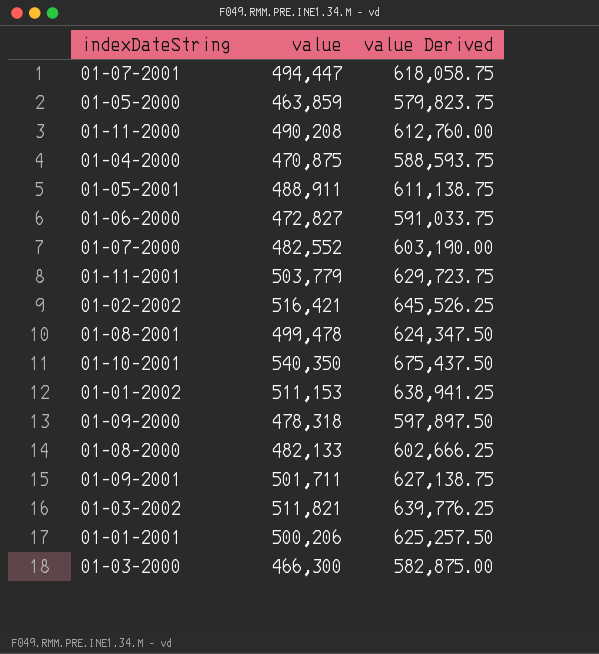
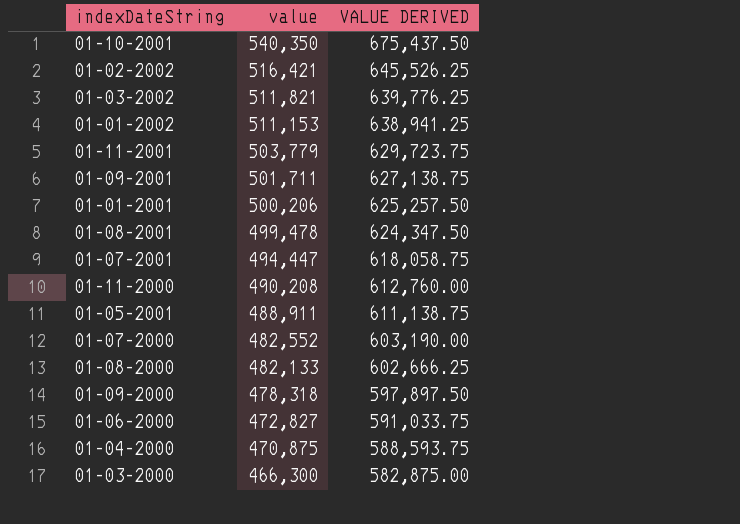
row order: none -> value descending
column name: value Derived -> VALUE DERIVED
row 01-05-2000: 463,859 | 579,823.75 -> none

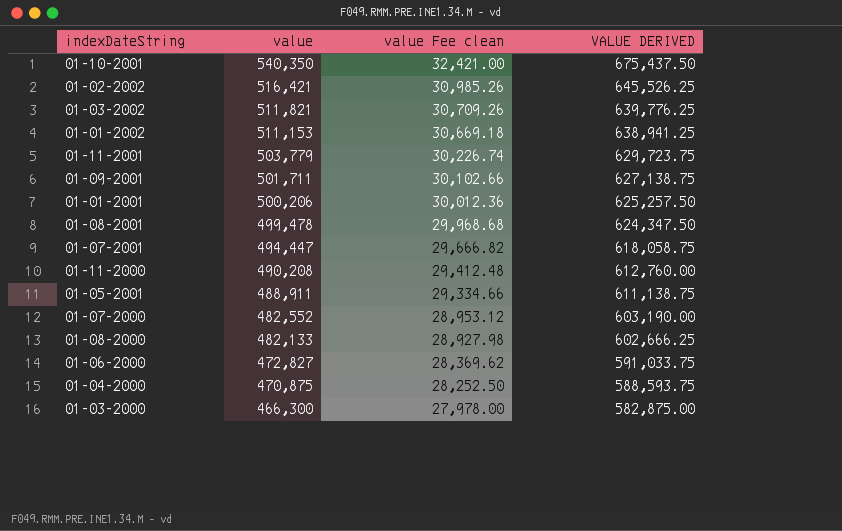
column value Fee clean | formula: none -> [value] * 0.06
row 01-09-2000: 478,318 | 597,897.50 -> none

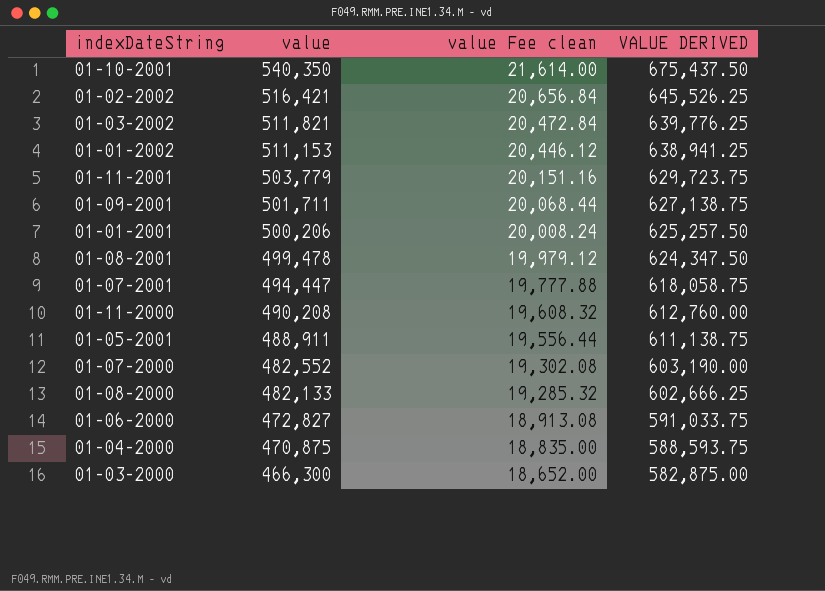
column value Fee clean | formula: [value] * 0.06 -> [value] * 0.04

